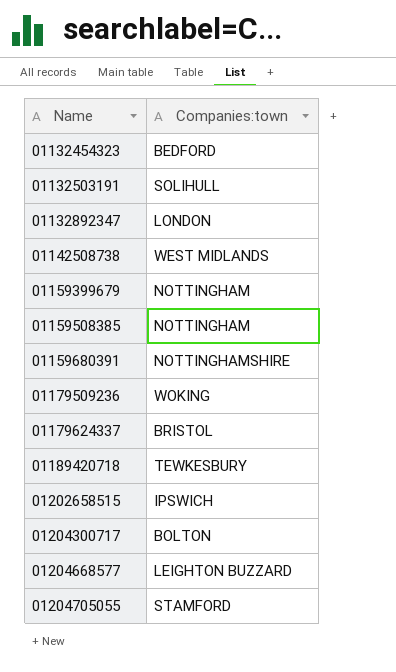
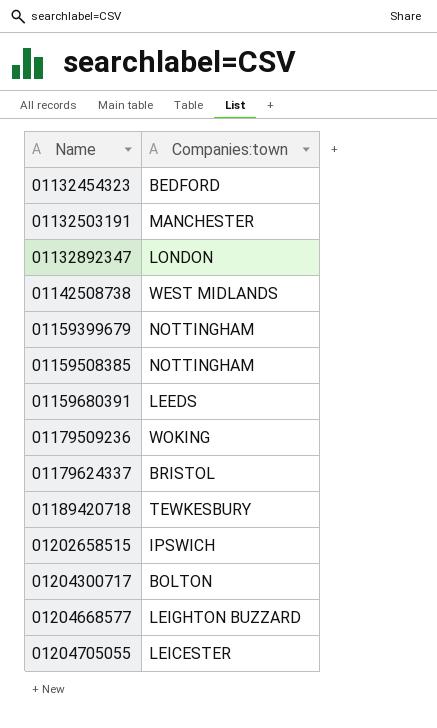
01132503191 | Companies:town: SOLIHULL -> MANCHESTER
01159680391 | Companies:town: NOTTINGHAMSHIRE -> LEEDS
01204705055 | Companies:town: STAMFORD -> LEICESTER

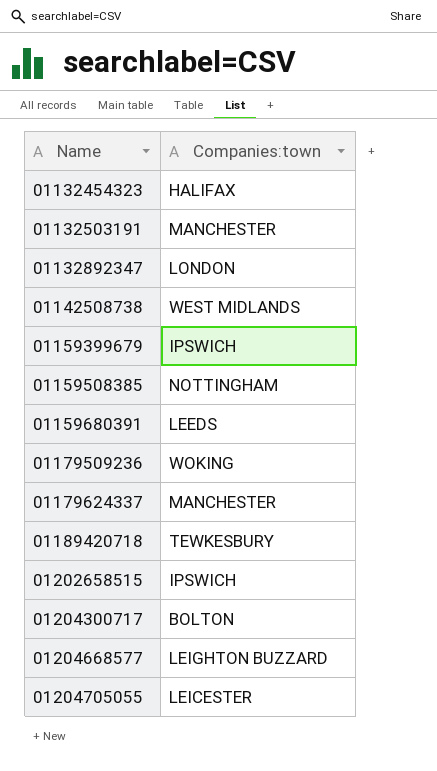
01132454323 | Companies:town: BEDFORD -> HALIFAX
01159399679 | Companies:town: NOTTINGHAM -> IPSWICH
01179624337 | Companies:town: BRISTOL -> MANCHESTER

